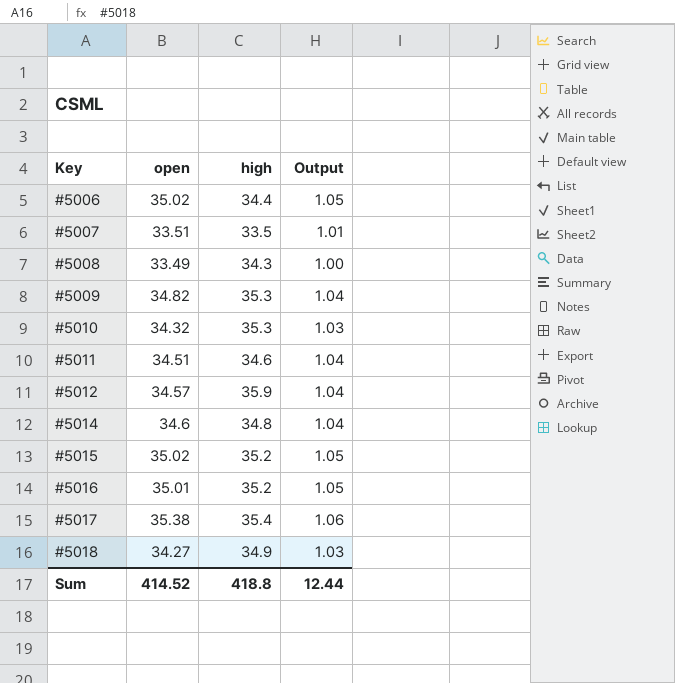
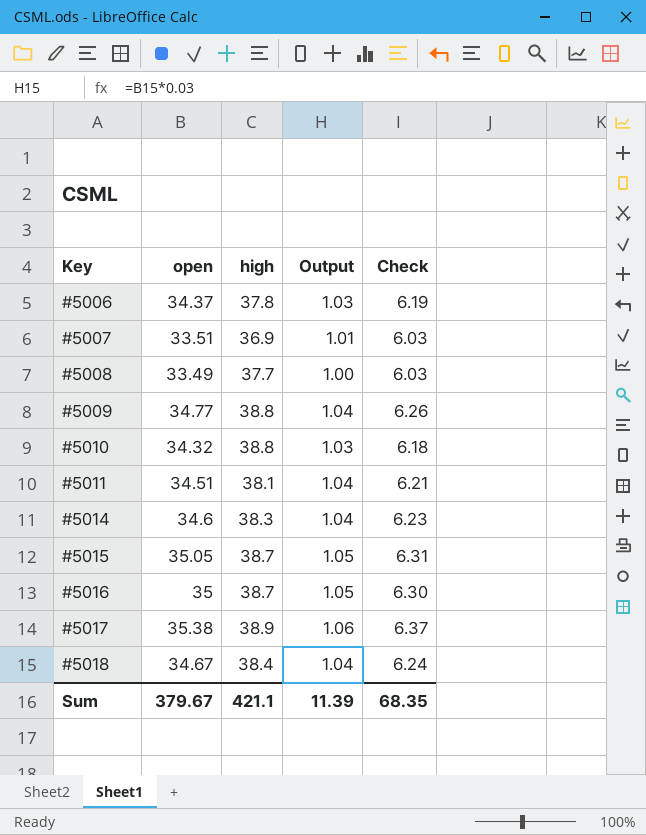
column Check | formula: none -> [open] * 0.18
row #5012: 34.57 | 35.9 | 1.04 -> none
#5006 | open: 35.02 -> 34.37
#5006 | high: 34.4 -> 37.8
#5006 | Output: 1.05 -> 1.03
#5007 | high: 33.5 -> 36.9
#5008 | high: 34.3 -> 37.7
#5009 | open: 34.82 -> 34.77
#5009 | high: 35.3 -> 38.8
#5010 | high: 35.3 -> 38.8
#5011 | high: 34.6 -> 38.1
#5014 | high: 34.8 -> 38.3
#5015 | open: 35.02 -> 35.05
#5015 | high: 35.2 -> 38.7
#5016 | open: 35.01 -> 35
#5016 | high: 35.2 -> 38.7
#5017 | high: 35.4 -> 38.9
#5018 | open: 34.27 -> 34.67
#5018 | high: 34.9 -> 38.4
#5018 | Output: 1.03 -> 1.04
Sum | open: 414.52 -> 379.67
Sum | high: 418.8 -> 421.1
Sum | Output: 12.44 -> 11.39

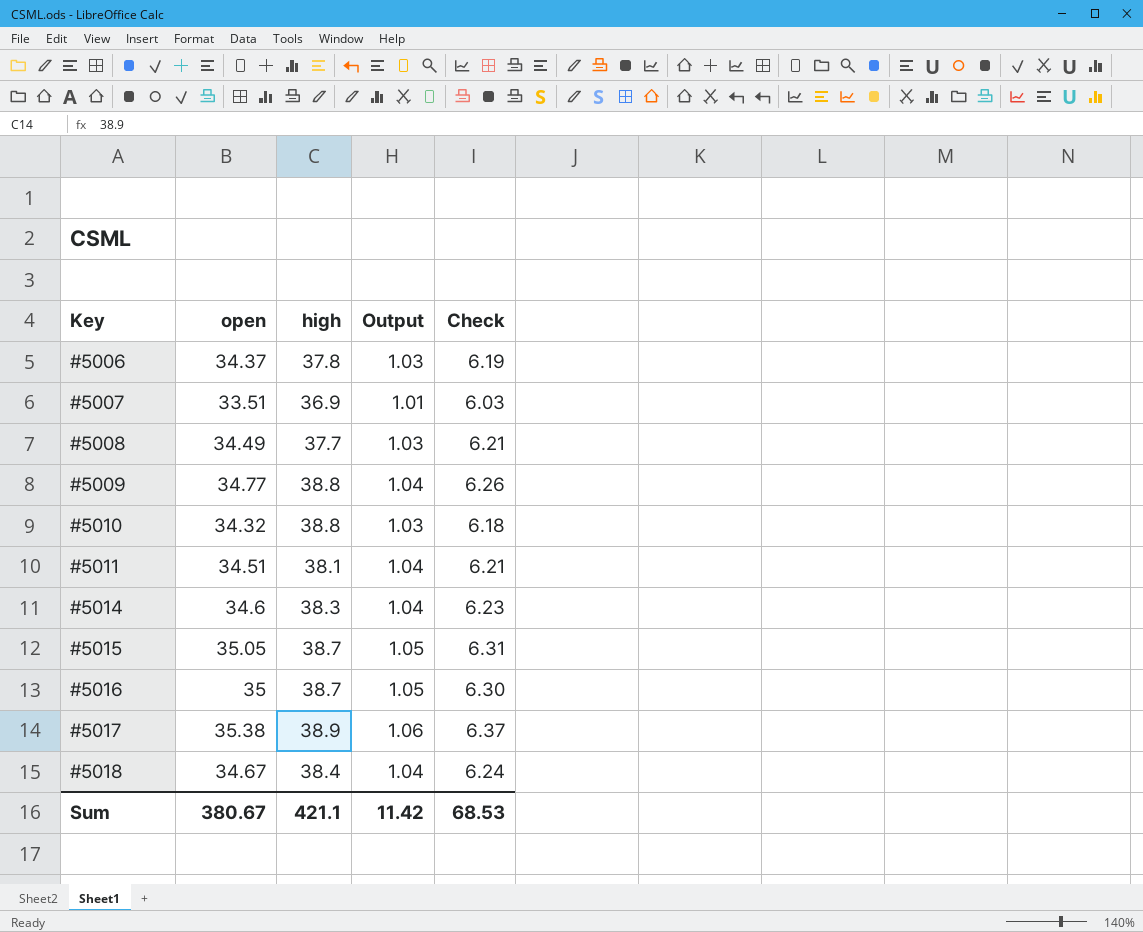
#5008 | open: 33.49 -> 34.49
#5008 | Output: 1.00 -> 1.03
#5008 | Check: 6.03 -> 6.21
Sum | open: 379.67 -> 380.67
Sum | Output: 11.39 -> 11.42
Sum | Check: 68.35 -> 68.53

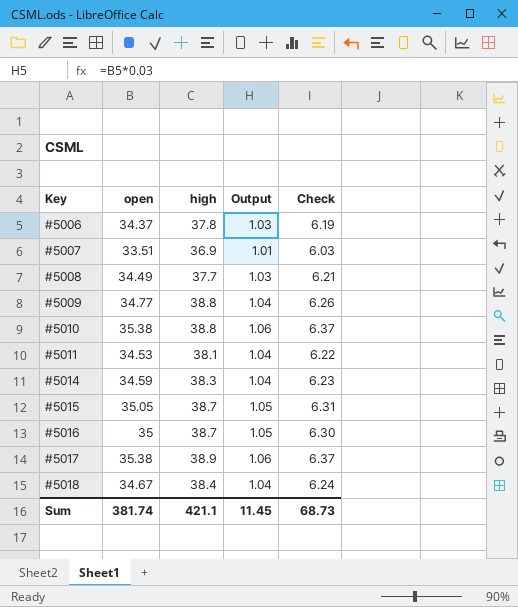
#5010 | open: 34.32 -> 35.38
#5010 | Output: 1.03 -> 1.06
#5010 | Check: 6.18 -> 6.37
#5011 | open: 34.51 -> 34.53
#5011 | Check: 6.21 -> 6.22
#5014 | open: 34.6 -> 34.59
Sum | open: 380.67 -> 381.74
Sum | Output: 11.42 -> 11.45
Sum | Check: 68.53 -> 68.73

